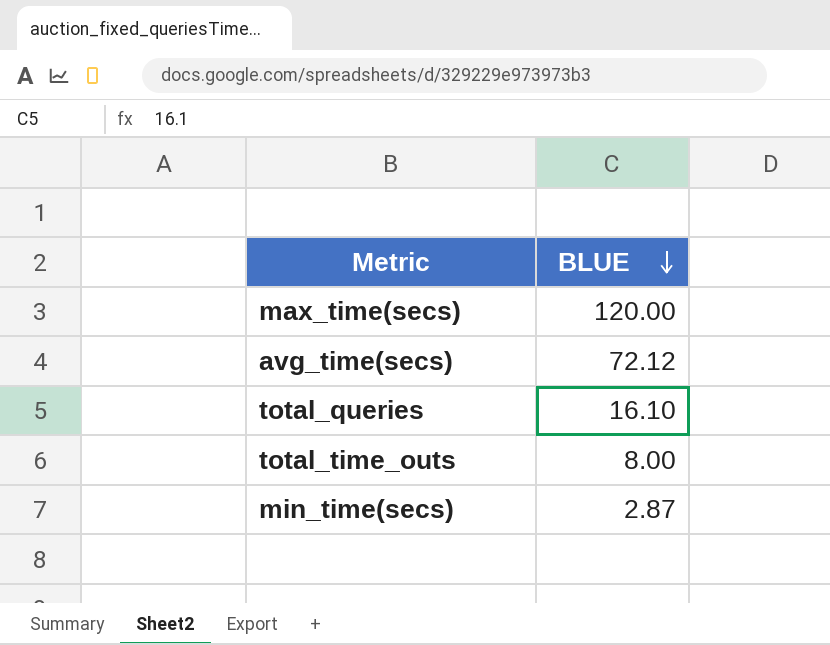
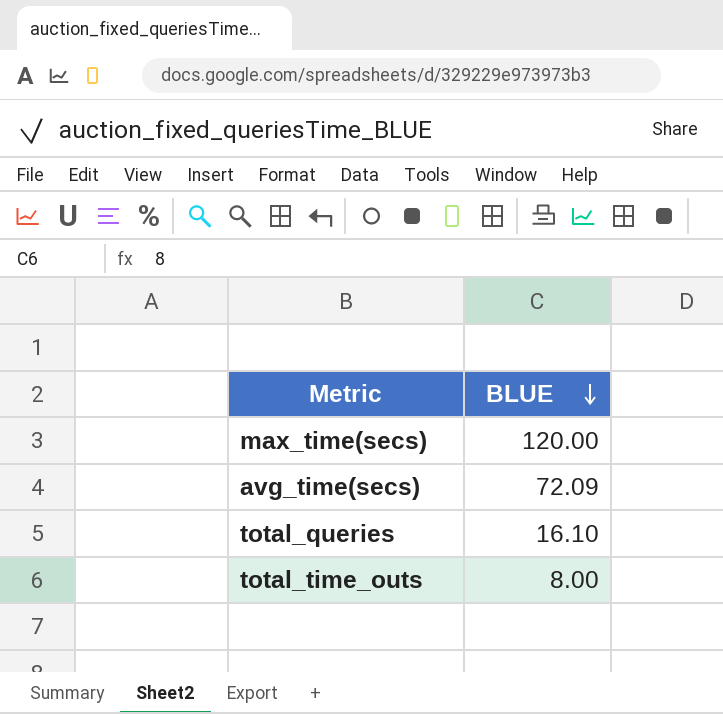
row min_time(secs): 2.87 -> none
avg_time(secs) | BLUE: 72.12 -> 72.09

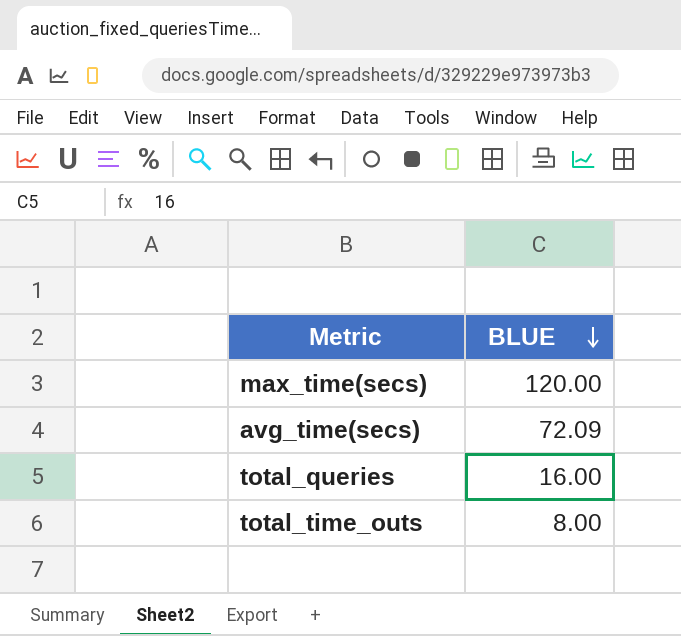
total_queries | BLUE: 16.10 -> 16.00

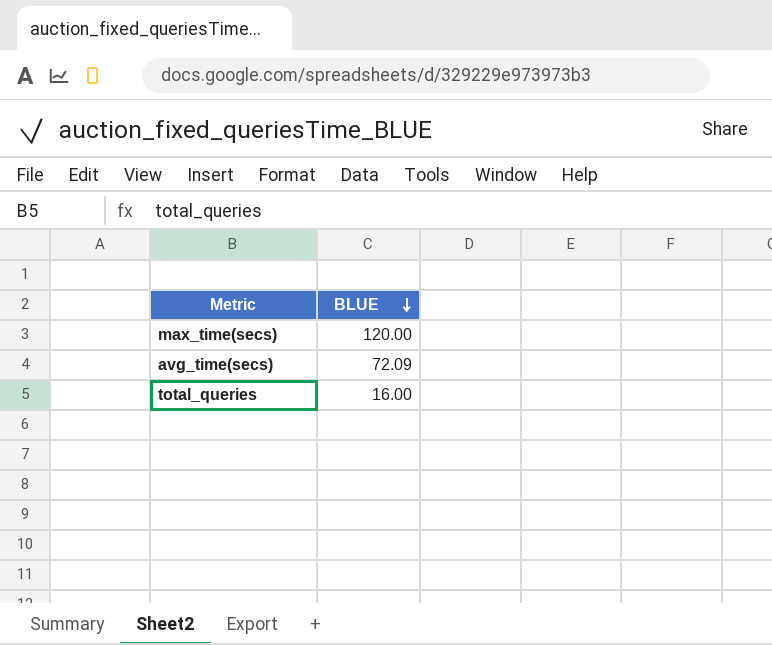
row total_time_outs: 8.00 -> none

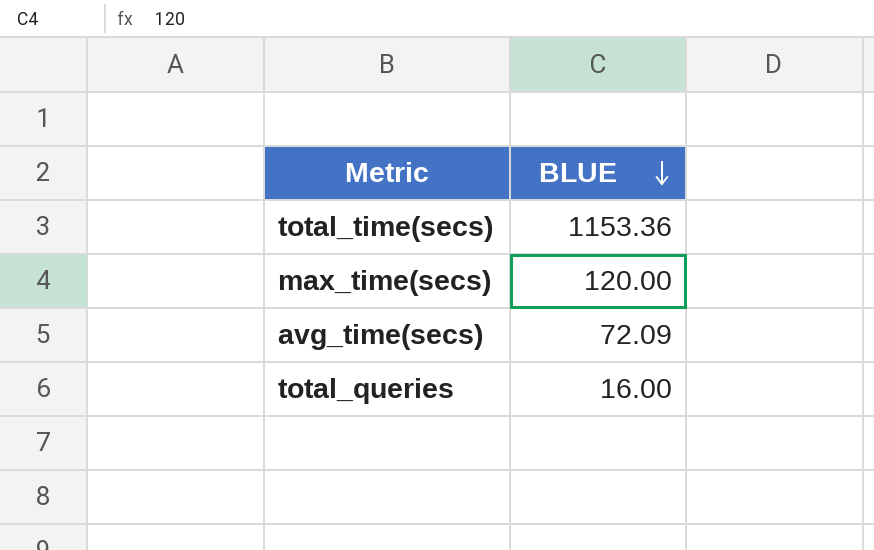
row total_time(secs): none -> 1153.36

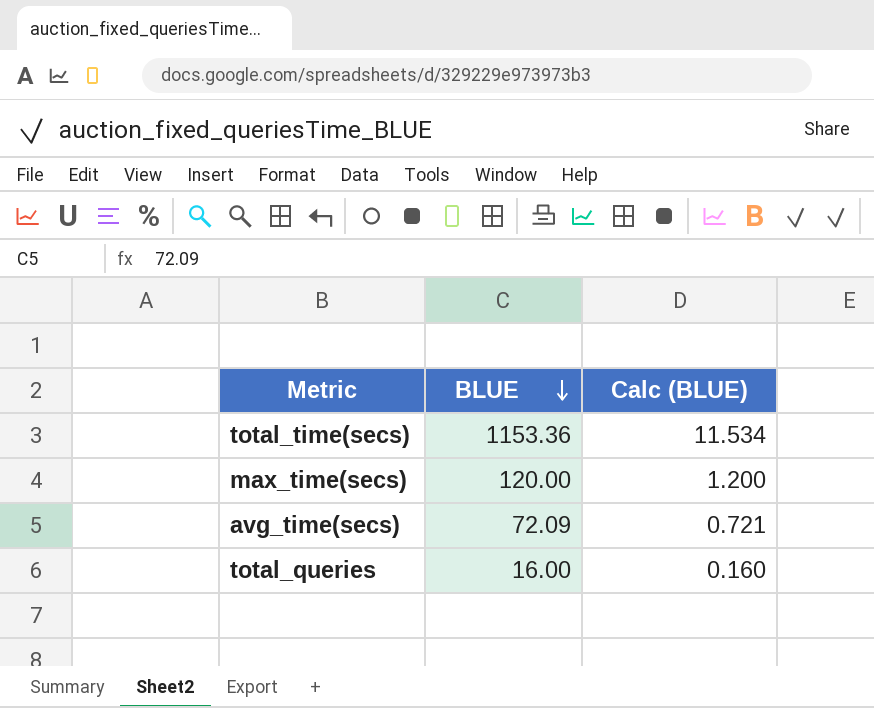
column Calc (BLUE) | formula: none -> [BLUE] * 0.01

